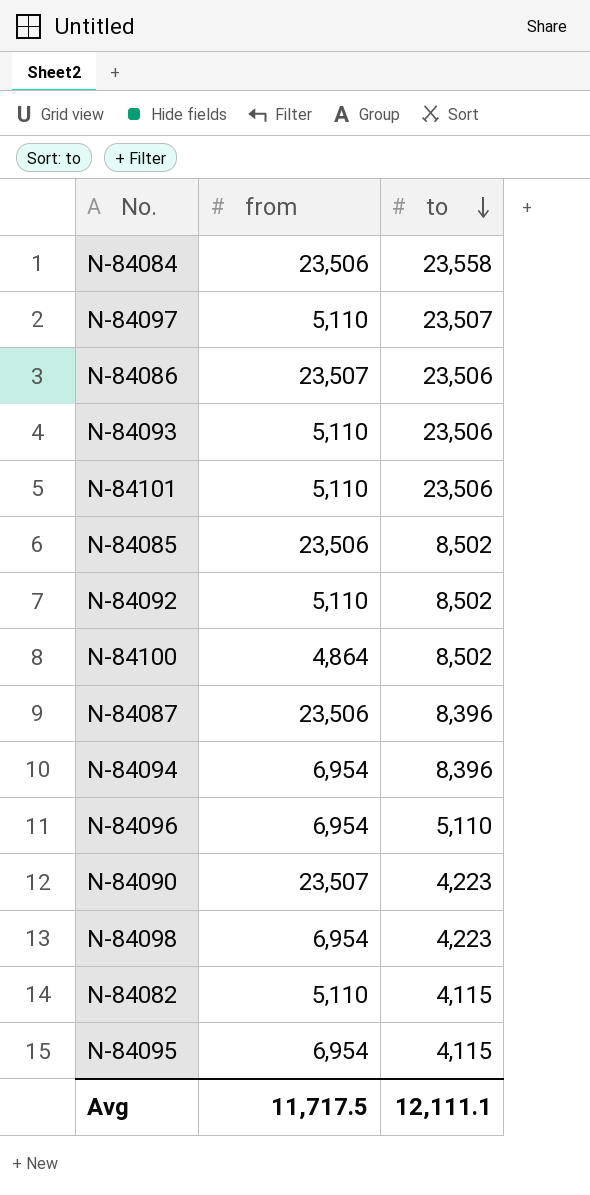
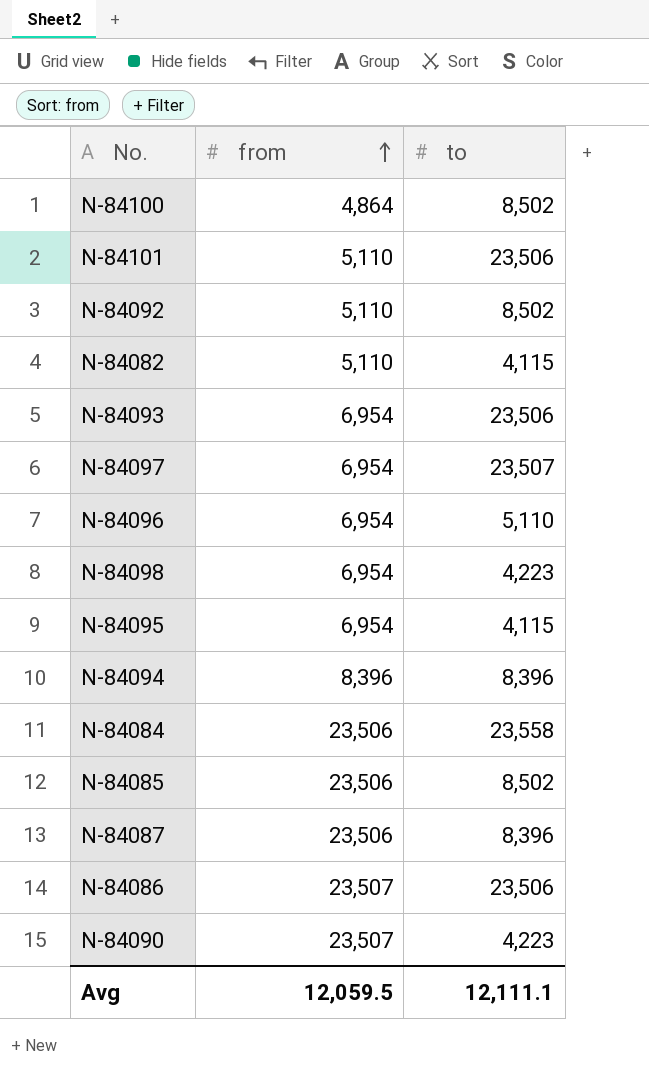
row order: to descending -> from ascending
N-84093 | from: 5,110 -> 6,954
N-84097 | from: 5,110 -> 6,954
N-84094 | from: 6,954 -> 8,396
Avg | from: 11,717.5 -> 12,059.5

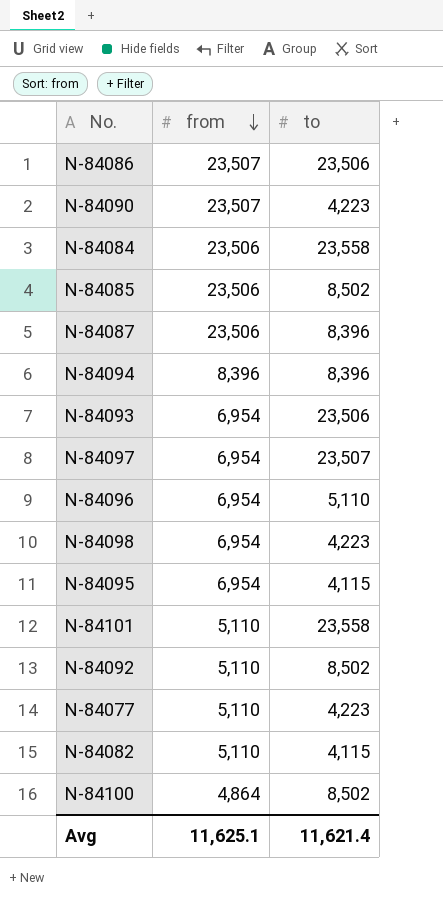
row order: from ascending -> from descending
N-84101 | to: 23,506 -> 23,558
row N-84077: none -> 5,110 | 4,223
Avg | from: 12,059.5 -> 11,625.1
Avg | to: 12,111.1 -> 11,621.4

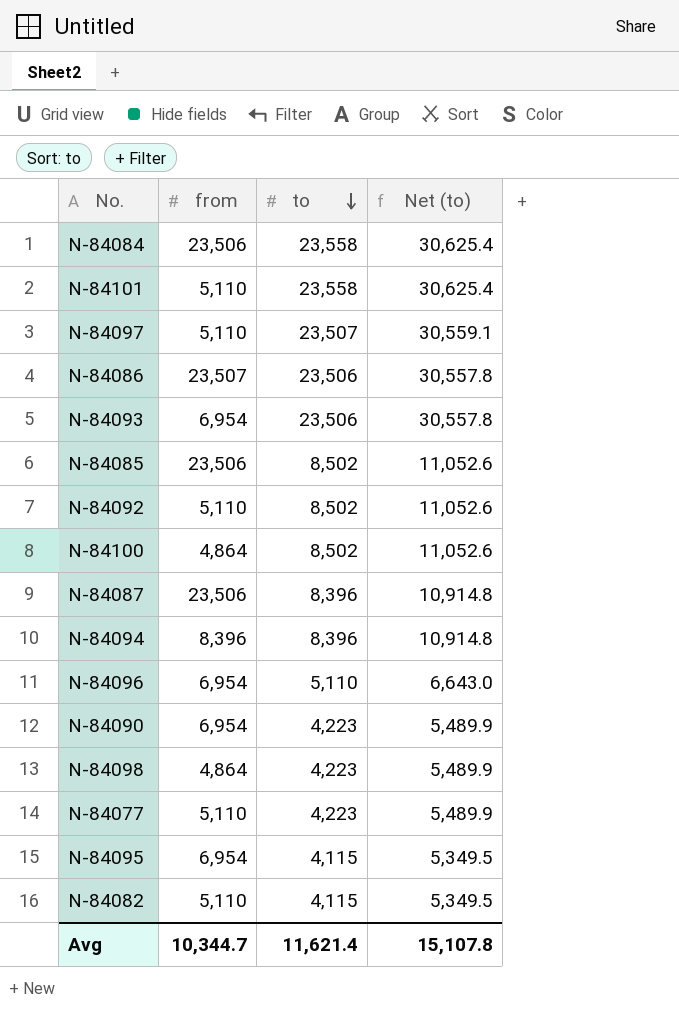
row order: from descending -> to descending
column Net (to) | formula: none -> [to] * 1.3
N-84097 | from: 6,954 -> 5,110
N-84090 | from: 23,507 -> 6,954
N-84098 | from: 6,954 -> 4,864
Avg | from: 11,625.1 -> 10,344.7

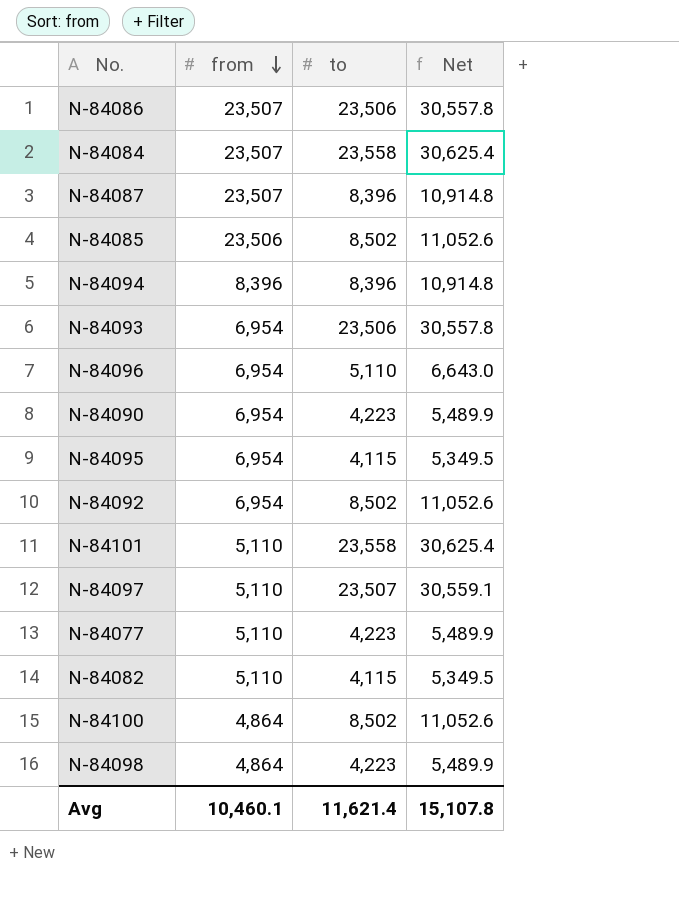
row order: to descending -> from descending
column name: Net (to) -> Net
N-84084 | from: 23,506 -> 23,507
N-84087 | from: 23,506 -> 23,507
N-84092 | from: 5,110 -> 6,954
Avg | from: 10,344.7 -> 10,460.1

